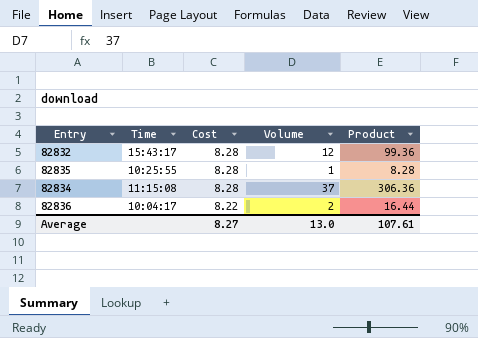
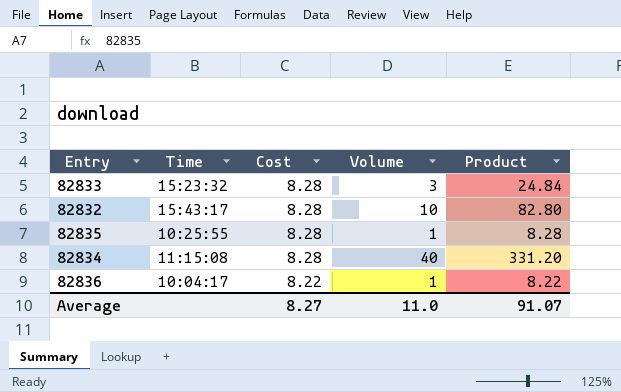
row 82833: none -> 15:23:32 | 8.28 | 3 | 24.84
82832 | Volume: 12 -> 10
82832 | Product: 99.36 -> 82.80
82834 | Volume: 37 -> 40
82834 | Product: 306.36 -> 331.20
82836 | Volume: 2 -> 1
82836 | Product: 16.44 -> 8.22
Average | Volume: 13.0 -> 11.0
Average | Product: 107.61 -> 91.07

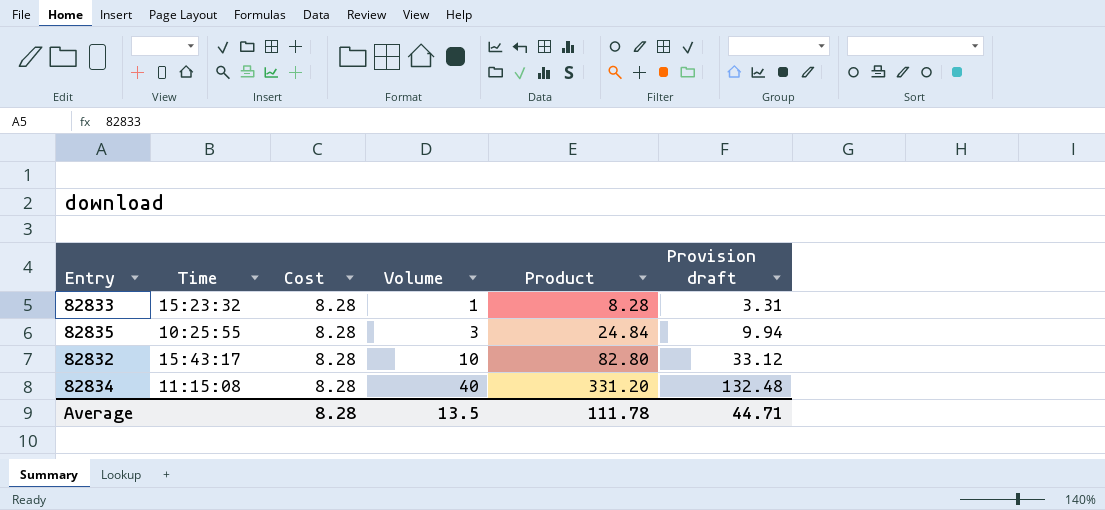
row order: Cost descending -> Volume ascending
column Provision draft | formula: none -> [Product] * 0.4
row 82836: 10:04:17 | 8.22 | 1 | 8.22 -> none
82833 | Volume: 3 -> 1
82833 | Product: 24.84 -> 8.28
82835 | Volume: 1 -> 3
82835 | Product: 8.28 -> 24.84
Average | Cost: 8.27 -> 8.28
Average | Volume: 11.0 -> 13.5
Average | Product: 91.07 -> 111.78

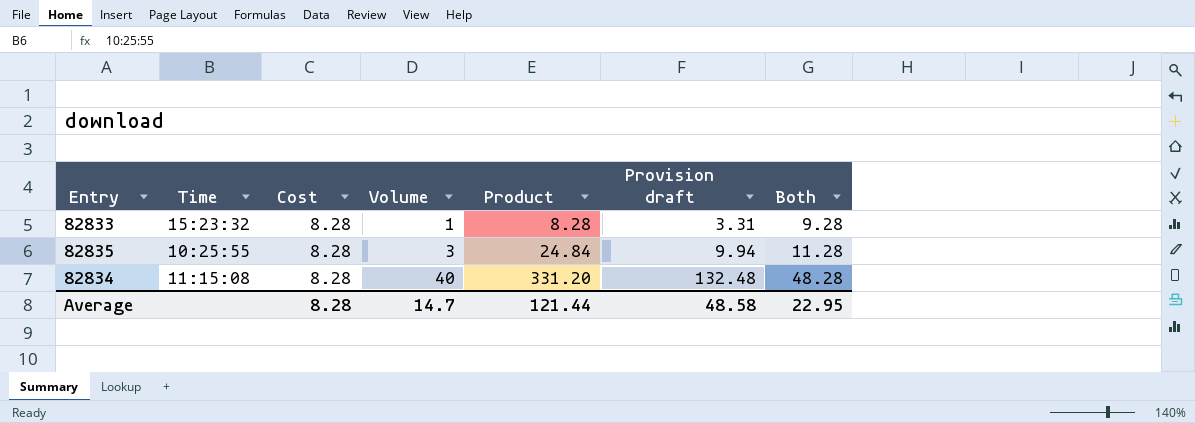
column Both | formula: none -> [Cost] + [Volume]
row 82832: 15:43:17 | 8.28 | 10 | 82.80 | 33.12 -> none
Average | Volume: 13.5 -> 14.7
Average | Product: 111.78 -> 121.44
Average | Provision draft: 44.71 -> 48.58

